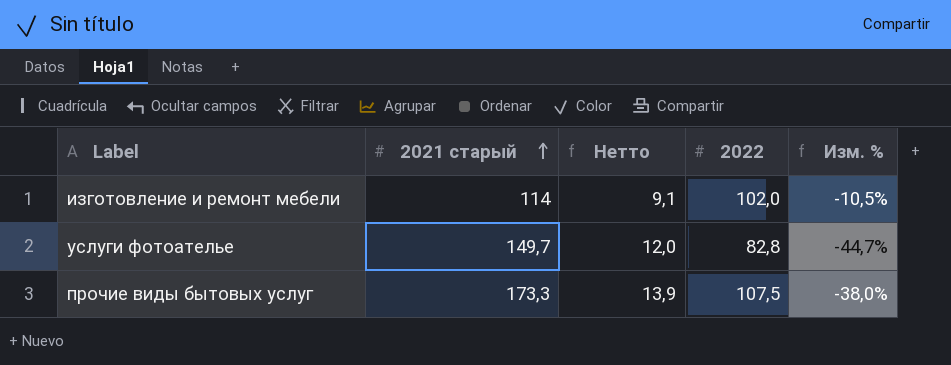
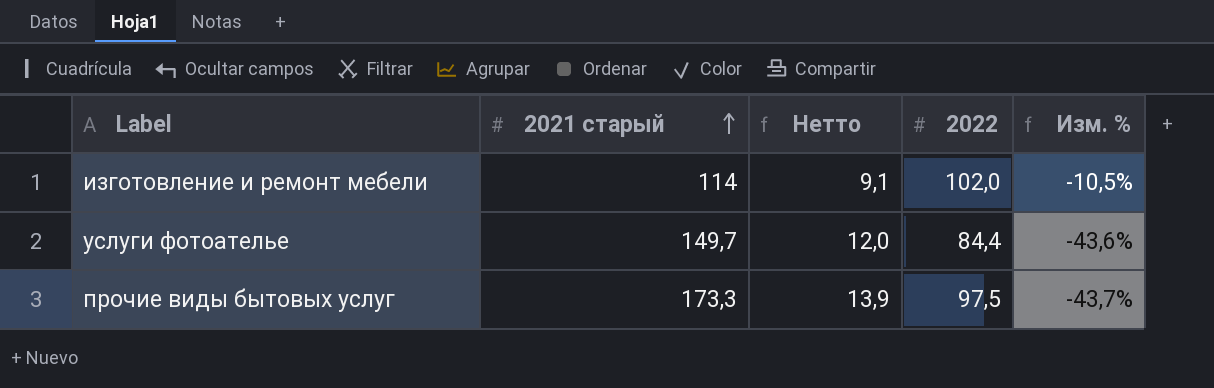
услуги фотоателье | 2022: 82,8 -> 84,4
услуги фотоателье | Изм. %: -44,7% -> -43,6%
прочие виды бытовых услуг | 2022: 107,5 -> 97,5
прочие виды бытовых услуг | Изм. %: -38,0% -> -43,7%

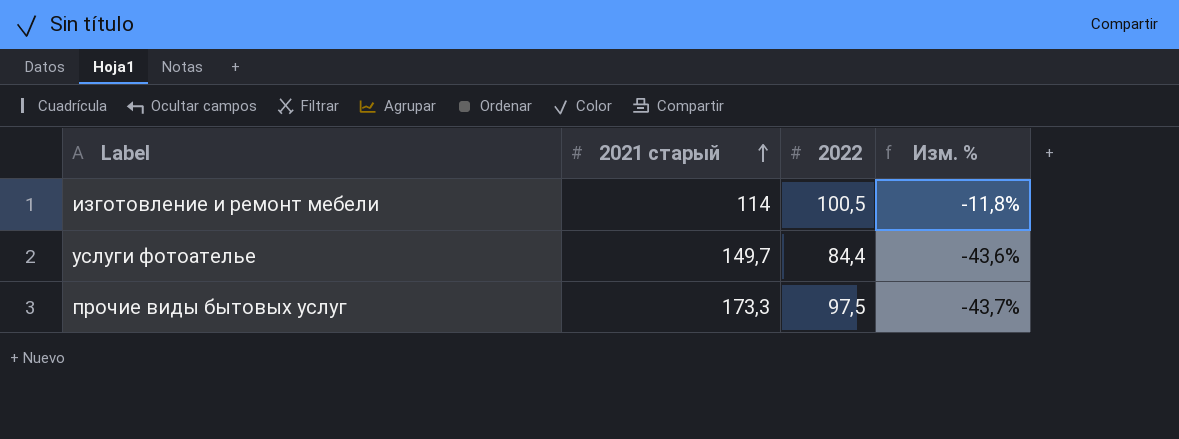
column Нетто | formula: [2021 старый] * 0,08 -> none
изготовление и ремонт мебели | 2022: 102,0 -> 100,5
изготовление и ремонт мебели | Изм. %: -10,5% -> -11,8%

